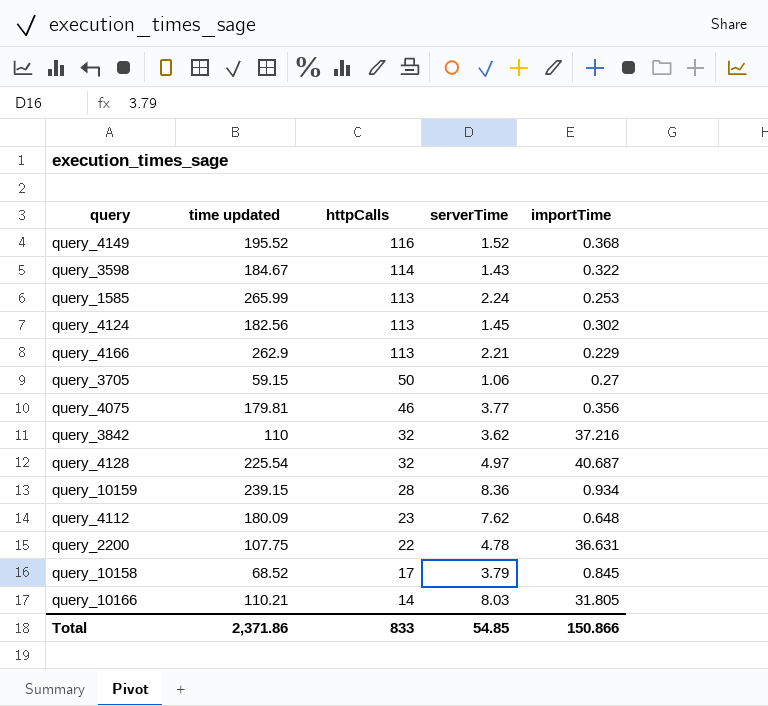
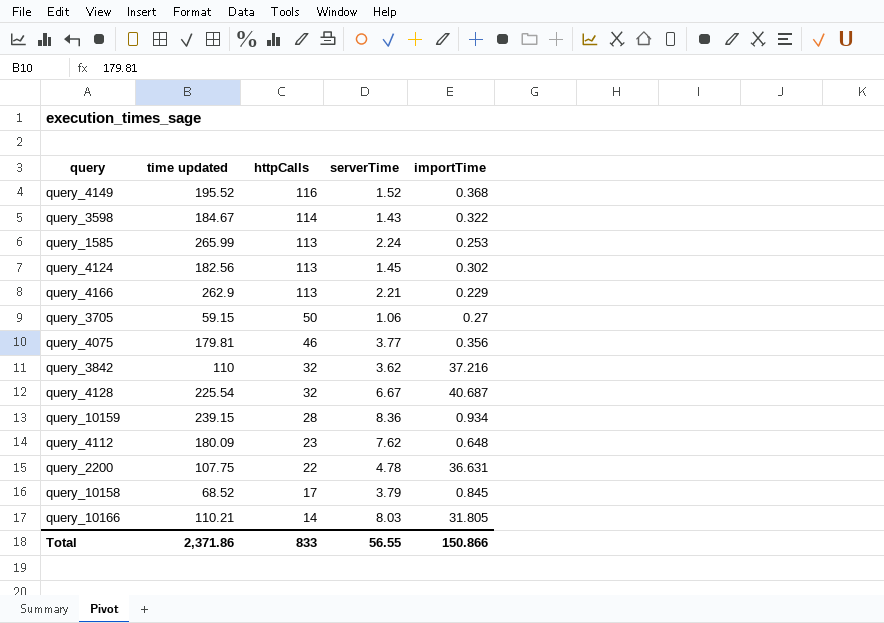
query_4128 | serverTime: 4.97 -> 6.67
Total | serverTime: 54.85 -> 56.55

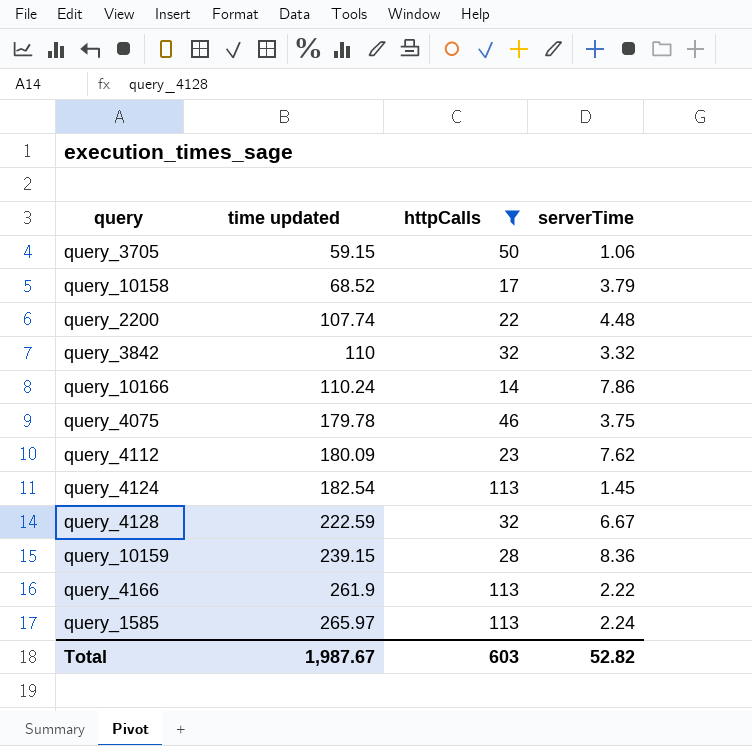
filter: none -> httpCalls <= 113
row order: httpCalls descending -> time updated ascending
column importTime | position: 5 -> none
query_2200 | time updated: 107.75 -> 107.74
query_2200 | serverTime: 4.78 -> 4.48
query_3842 | serverTime: 3.62 -> 3.32
query_10166 | time updated: 110.21 -> 110.24
query_10166 | serverTime: 8.03 -> 7.86
query_4075 | time updated: 179.81 -> 179.78
query_4075 | serverTime: 3.77 -> 3.75
query_4124 | time updated: 182.56 -> 182.54
query_4128 | time updated: 225.54 -> 222.59
query_4166 | time updated: 262.9 -> 261.9
query_4166 | serverTime: 2.21 -> 2.22
query_1585 | time updated: 265.99 -> 265.97
Total | time updated: 2,371.86 -> 1,987.67
Total | httpCalls: 833 -> 603
Total | serverTime: 56.55 -> 52.82

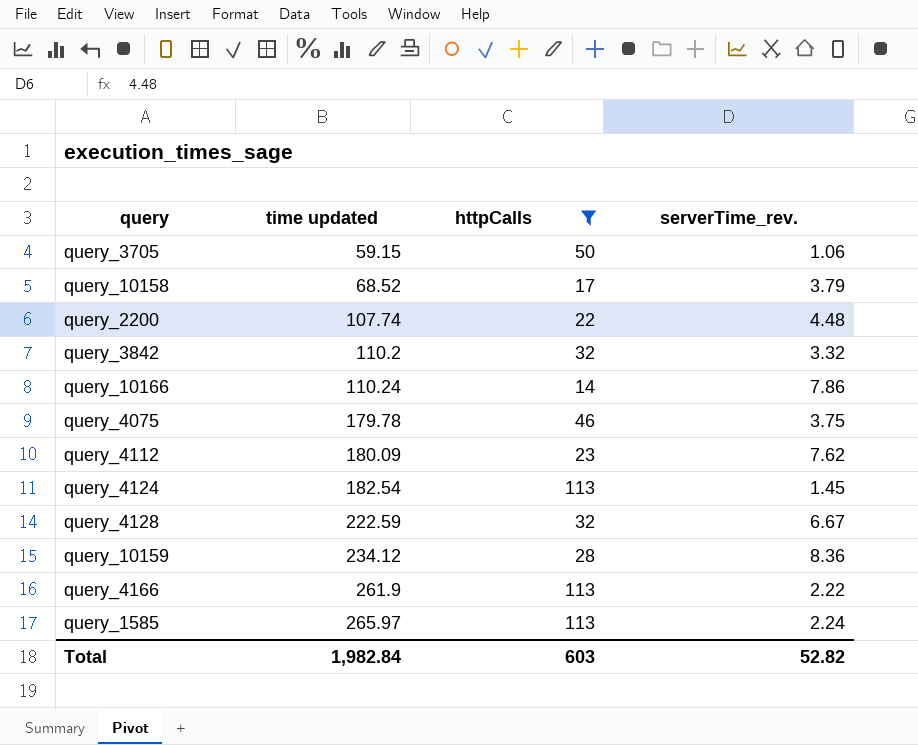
column name: serverTime -> serverTime_rev.
query_3842 | time updated: 110 -> 110.2
query_10159 | time updated: 239.15 -> 234.12
Total | time updated: 1,987.67 -> 1,982.84

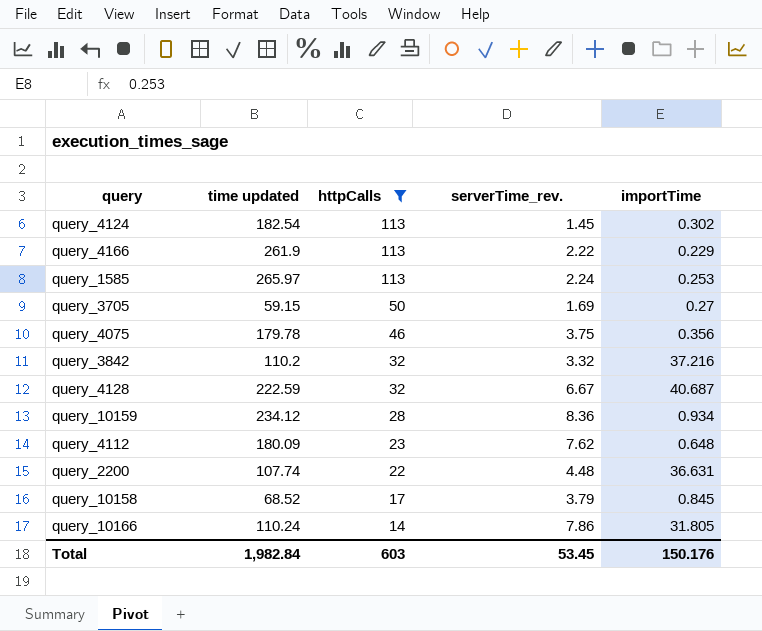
row order: time updated ascending -> httpCalls descending
column importTime | position: none -> 5
query_3705 | serverTime_rev.: 1.06 -> 1.69
Total | serverTime_rev.: 52.82 -> 53.45

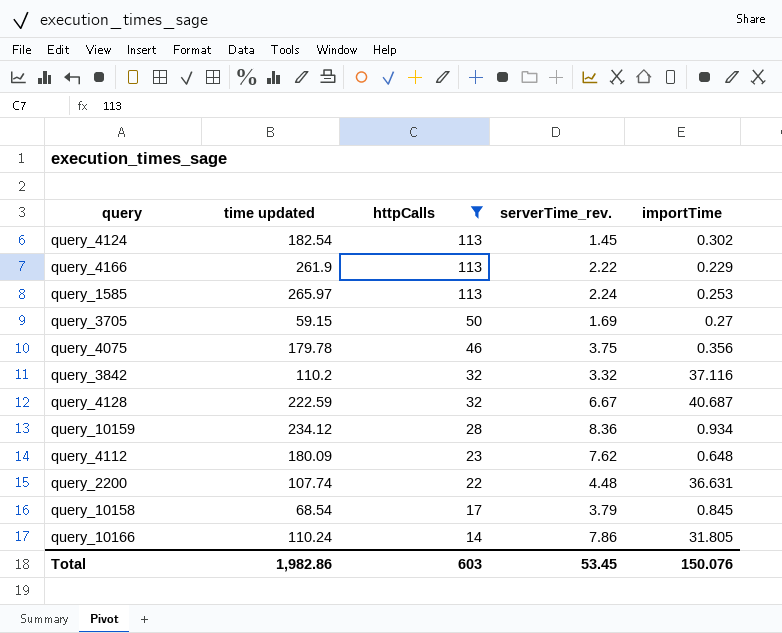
query_3842 | importTime: 37.216 -> 37.116
query_10158 | time updated: 68.52 -> 68.54
Total | time updated: 1,982.84 -> 1,982.86
Total | importTime: 150.176 -> 150.076

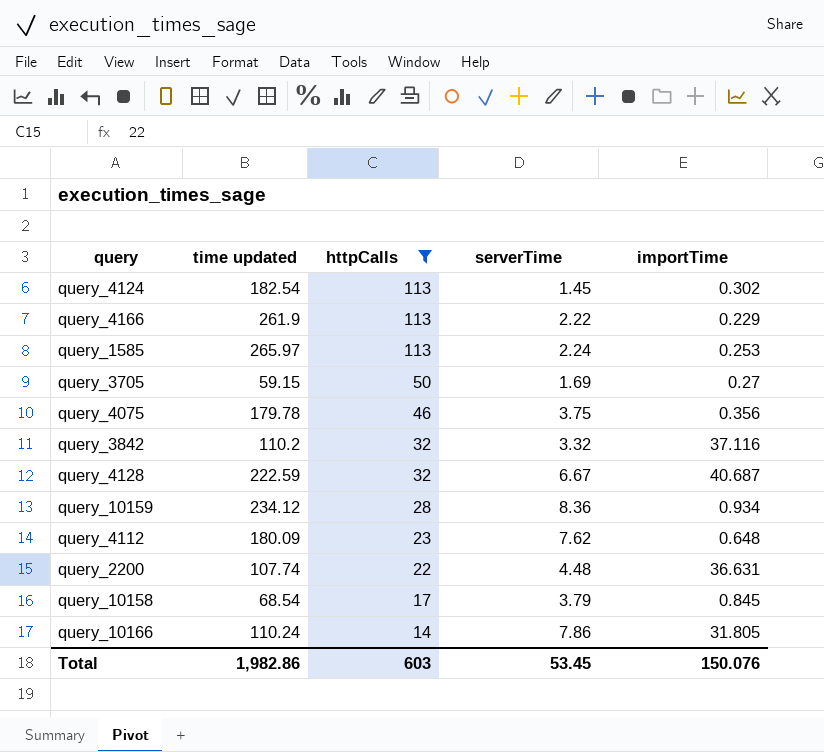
column name: serverTime_rev. -> serverTime

